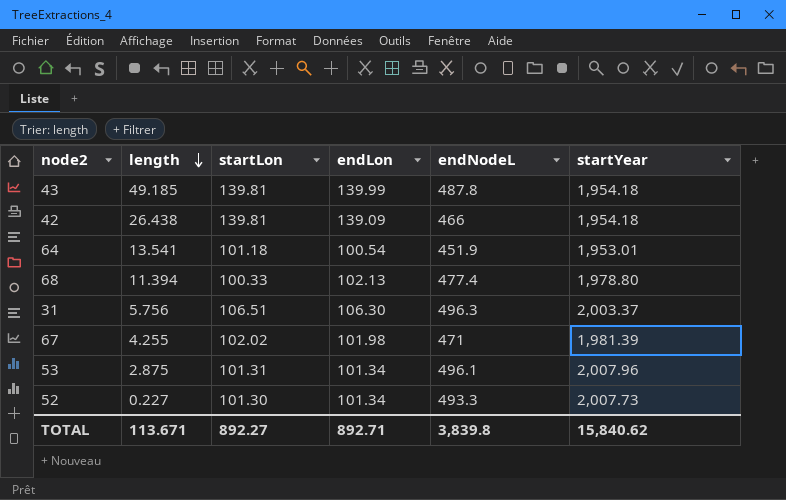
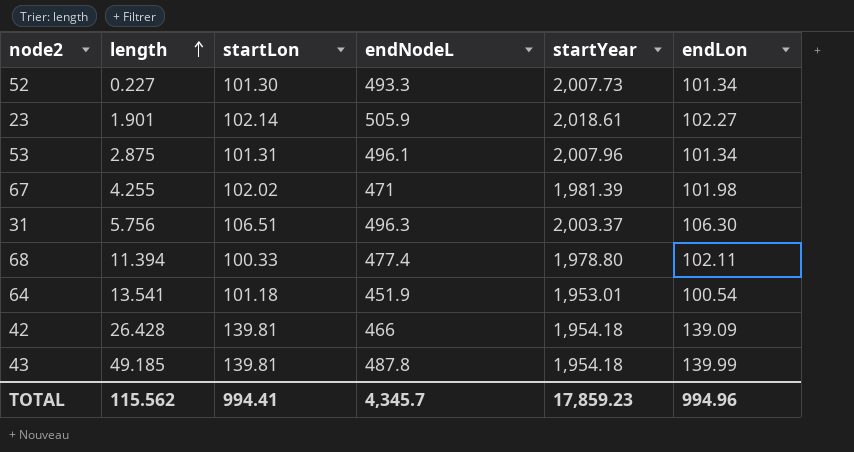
row order: length descending -> length ascending
column endLon | position: 4 -> 6
row 23: none -> 1.901 | 102.14 | 505.9 | 2,018.61 | 102.27
68 | endLon: 102.13 -> 102.11
42 | length: 26.438 -> 26.428
TOTAL | length: 113.671 -> 115.562
TOTAL | startLon: 892.27 -> 994.41
TOTAL | endNodeL: 3,839.8 -> 4,345.7
TOTAL | startYear: 15,840.62 -> 17,859.23
TOTAL | endLon: 892.71 -> 994.96

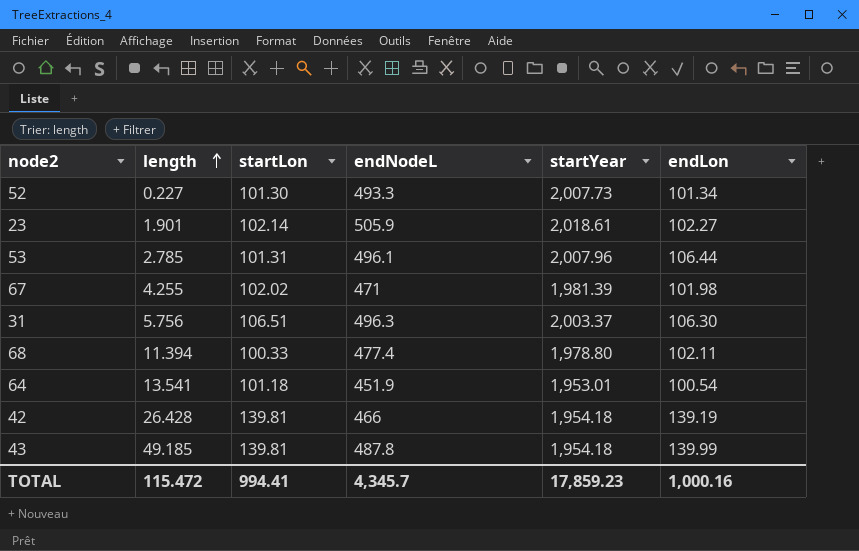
53 | length: 2.875 -> 2.785
53 | endLon: 101.34 -> 106.44
42 | endLon: 139.09 -> 139.19
TOTAL | length: 115.562 -> 115.472
TOTAL | endLon: 994.96 -> 1,000.16

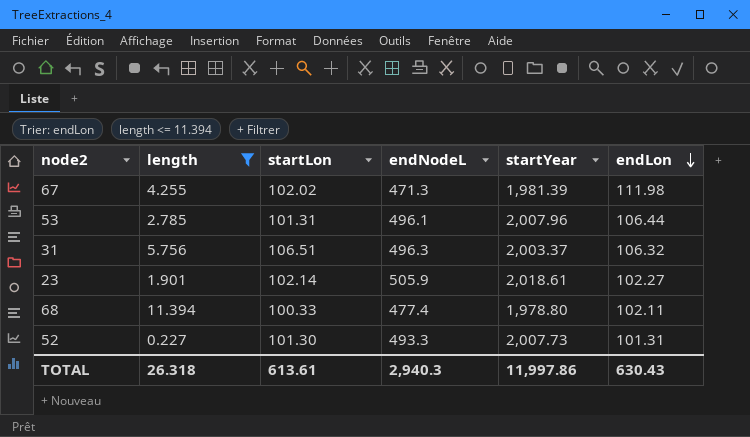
filter: none -> length <= 11.394
row order: length ascending -> endLon descending
67 | endNodeL: 471 -> 471.3
67 | endLon: 101.98 -> 111.98
31 | endLon: 106.30 -> 106.32
52 | endLon: 101.34 -> 101.31
TOTAL | length: 115.472 -> 26.318
TOTAL | startLon: 994.41 -> 613.61
TOTAL | endNodeL: 4,345.7 -> 2,940.3
TOTAL | startYear: 17,859.23 -> 11,997.86
TOTAL | endLon: 1,000.16 -> 630.43

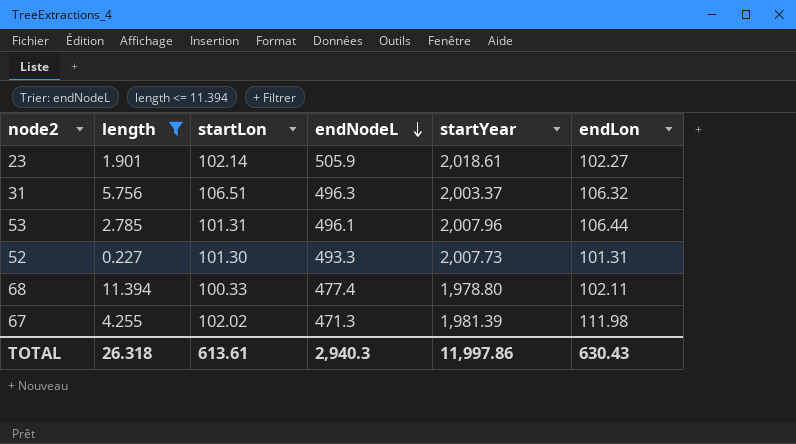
row order: endLon descending -> endNodeL descending

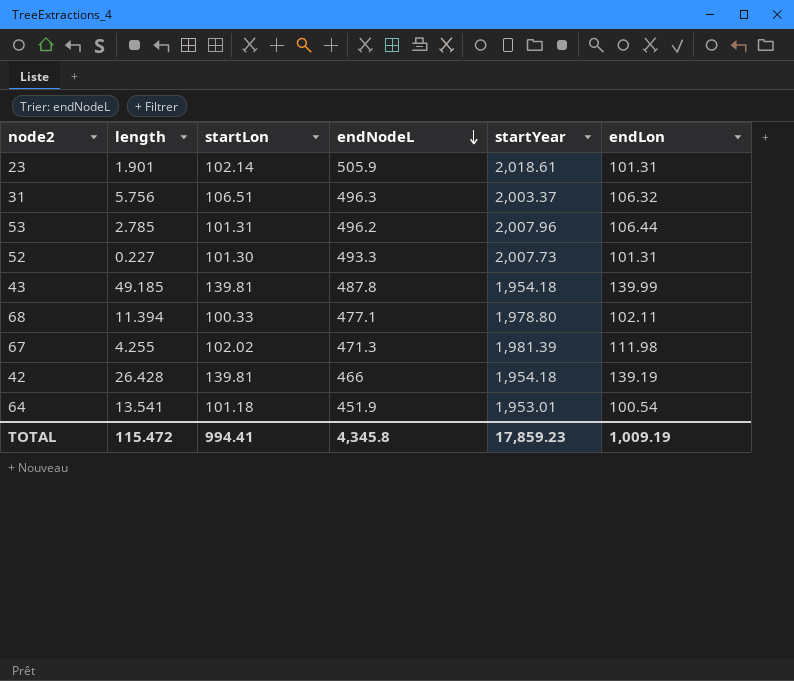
filter: length <= 11.394 -> none
23 | endLon: 102.27 -> 101.31
53 | endNodeL: 496.1 -> 496.2
68 | endNodeL: 477.4 -> 477.1
TOTAL | length: 26.318 -> 115.472
TOTAL | startLon: 613.61 -> 994.41
TOTAL | endNodeL: 2,940.3 -> 4,345.8
TOTAL | startYear: 11,997.86 -> 17,859.23
TOTAL | endLon: 630.43 -> 1,009.19

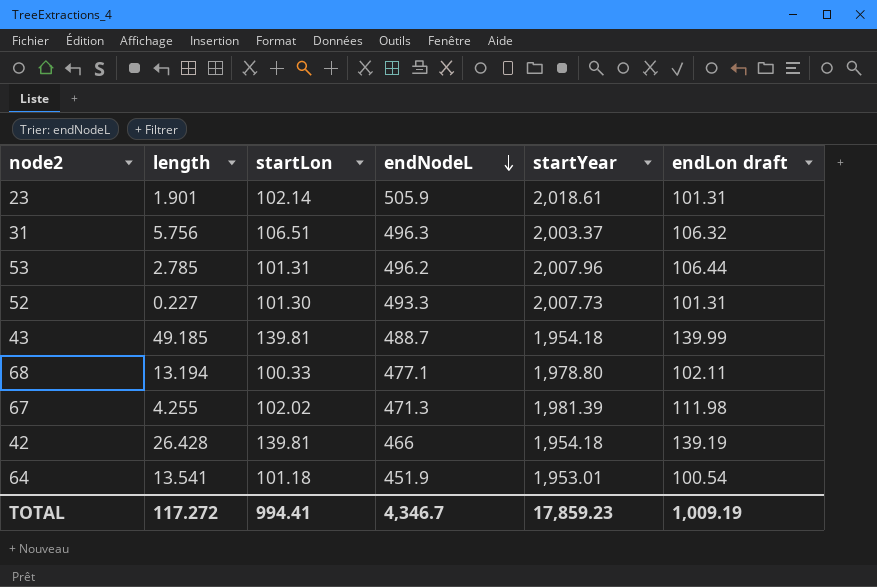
column name: endLon -> endLon draft
43 | endNodeL: 487.8 -> 488.7
68 | length: 11.394 -> 13.194
TOTAL | length: 115.472 -> 117.272
TOTAL | endNodeL: 4,345.8 -> 4,346.7

